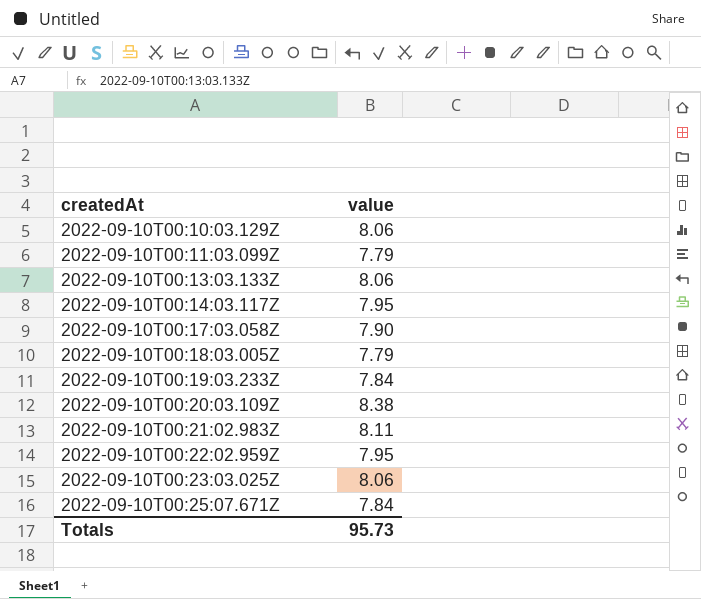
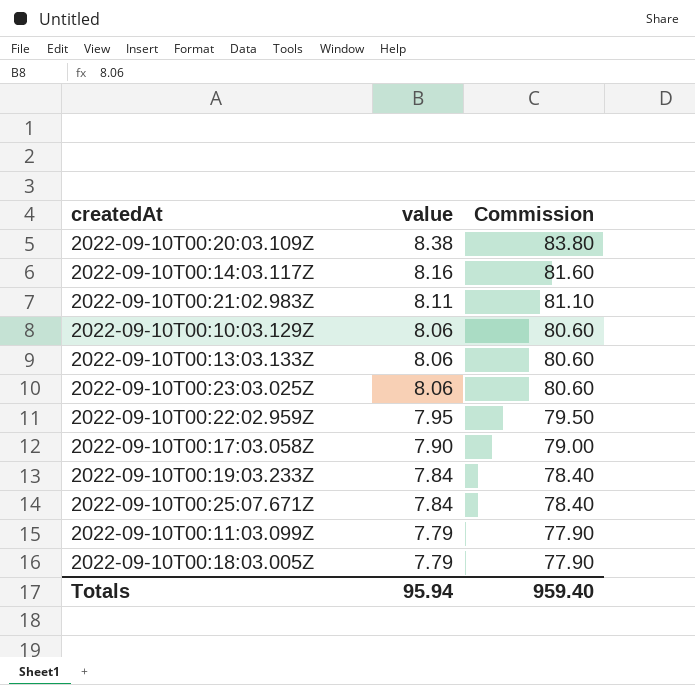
row order: createdAt ascending -> value descending
column Commission | formula: none -> [value] * 10
2022-09-10T00:14:03.117Z | value: 7.95 -> 8.16
Totals | value: 95.73 -> 95.94

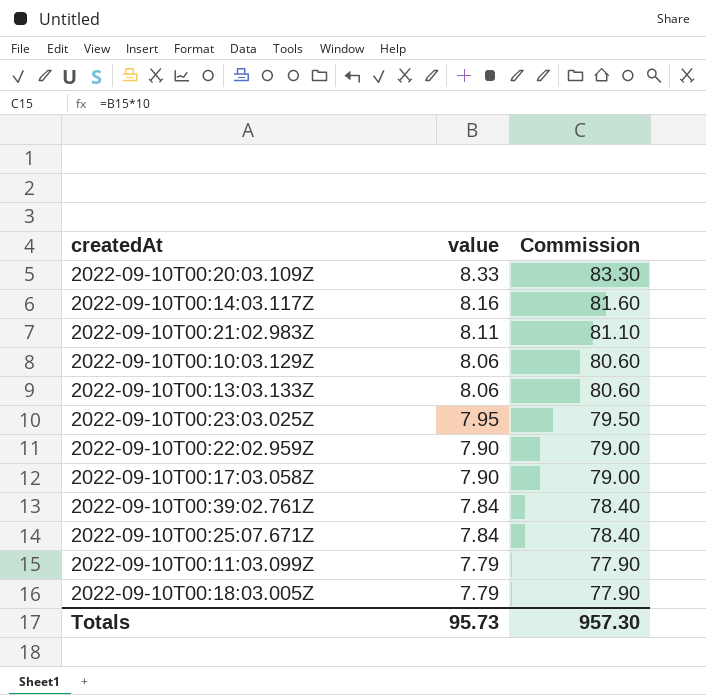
row 2022-09-10T00:19:03.233Z: 7.84 | 78.40 -> none
2022-09-10T00:20:03.109Z | value: 8.38 -> 8.33
2022-09-10T00:20:03.109Z | Commission: 83.80 -> 83.30
2022-09-10T00:23:03.025Z | value: 8.06 -> 7.95
2022-09-10T00:23:03.025Z | Commission: 80.60 -> 79.50
2022-09-10T00:22:02.959Z | value: 7.95 -> 7.90
2022-09-10T00:22:02.959Z | Commission: 79.50 -> 79.00
row 2022-09-10T00:39:02.761Z: none -> 7.84 | 78.40
Totals | value: 95.94 -> 95.73
Totals | Commission: 959.40 -> 957.30

